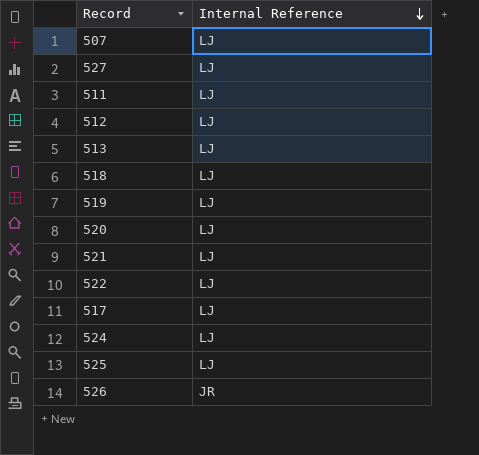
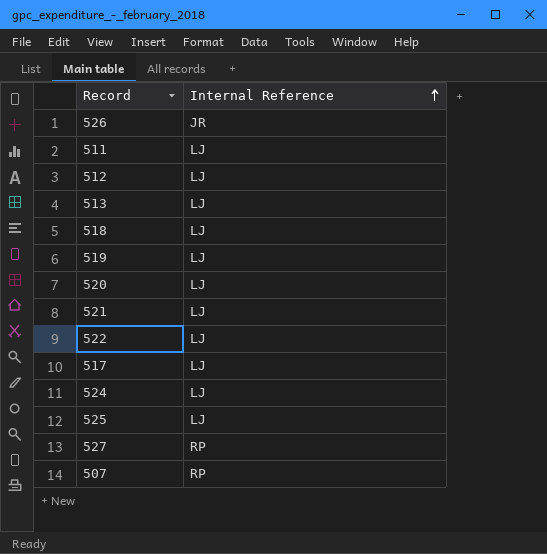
row order: Internal Reference descending -> Internal Reference ascending
527 | Internal Reference: LJ -> RP
507 | Internal Reference: LJ -> RP

